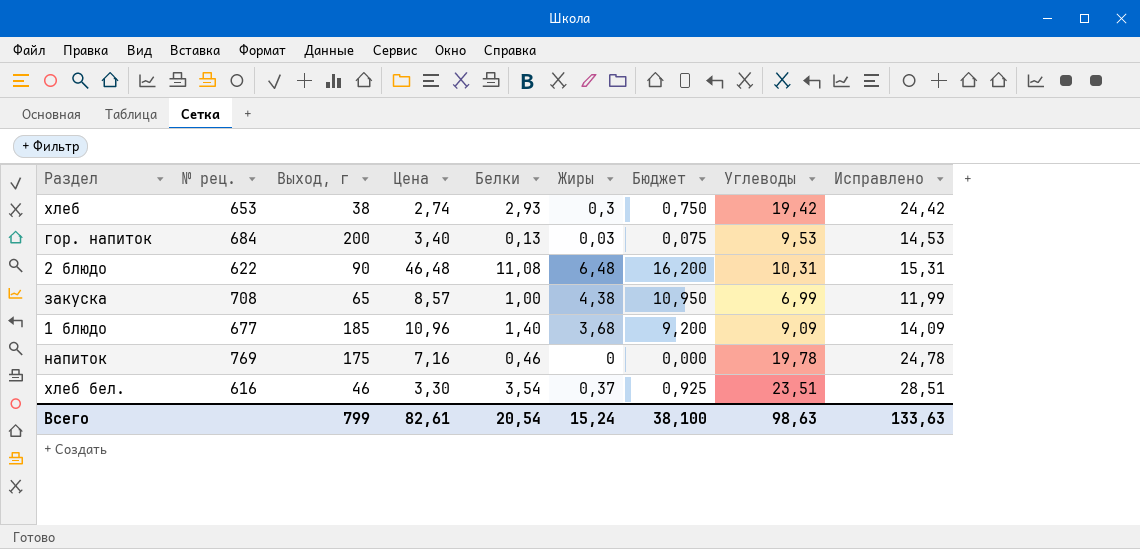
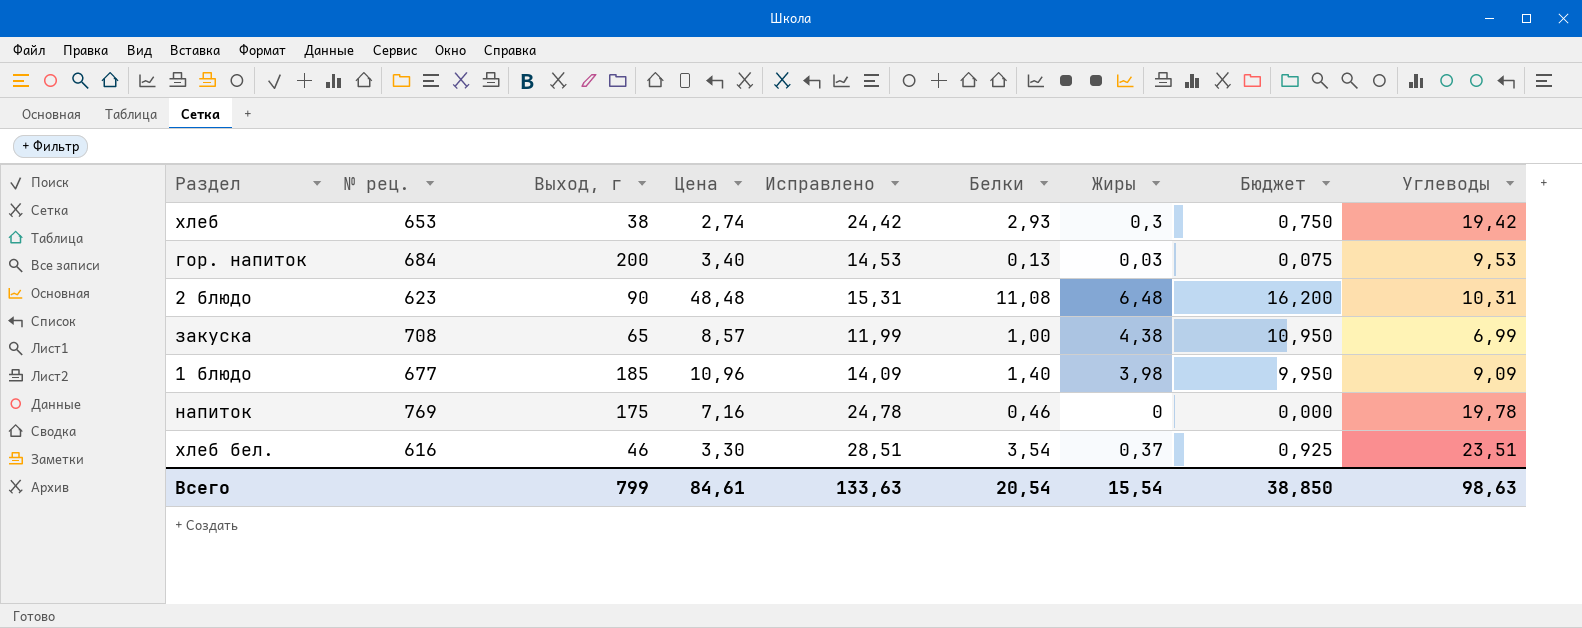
column Исправлено | position: 9 -> 5
2 блюдо | № рец.: 622 -> 623
2 блюдо | Цена: 46,48 -> 48,48
1 блюдо | Жиры: 3,68 -> 3,98
1 блюдо | Бюджет: 9,200 -> 9,950
Всего | Цена: 82,61 -> 84,61
Всего | Жиры: 15,24 -> 15,54
Всего | Бюджет: 38,100 -> 38,850

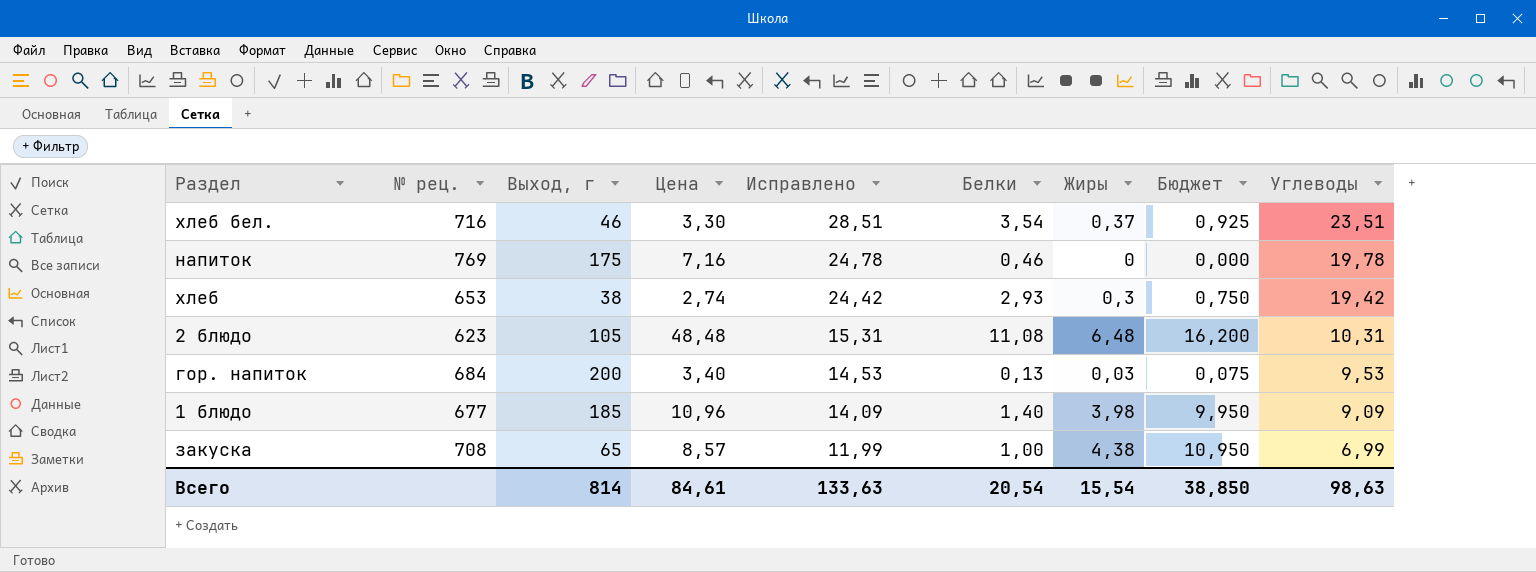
row order: none -> Исправлено descending
хлеб бел. | № рец.: 616 -> 716
2 блюдо | Выход, г: 90 -> 105
Всего | Выход, г: 799 -> 814

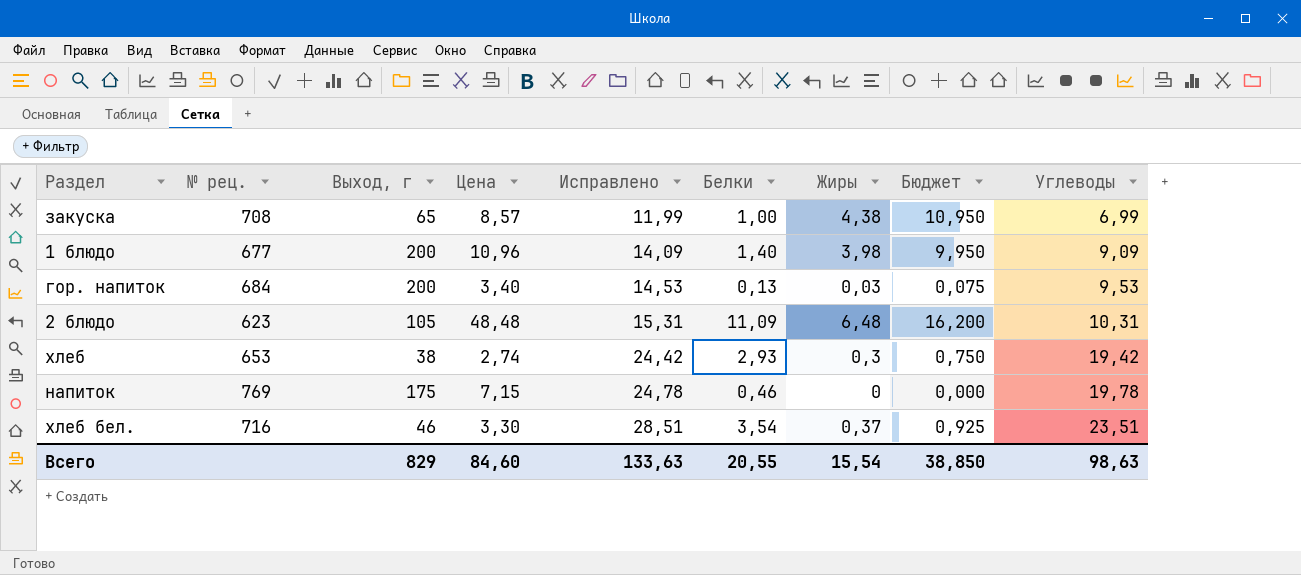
row order: Исправлено descending -> Исправлено ascending
1 блюдо | Выход, г: 185 -> 200
2 блюдо | Белки: 11,08 -> 11,09
напиток | Цена: 7,16 -> 7,15
Всего | Выход, г: 814 -> 829
Всего | Цена: 84,61 -> 84,60
Всего | Белки: 20,54 -> 20,55

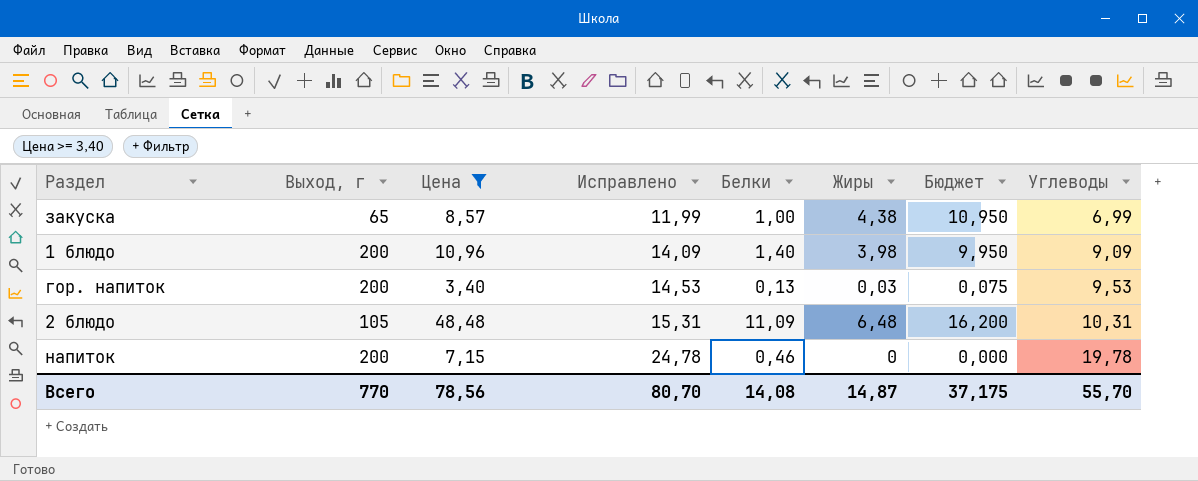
filter: none -> Цена >= 3,40
column № рец. | position: 2 -> none
напиток | Выход, г: 175 -> 200
Всего | Выход, г: 829 -> 770
Всего | Цена: 84,60 -> 78,56
Всего | Исправлено: 133,63 -> 80,70
Всего | Белки: 20,55 -> 14,08
Всего | Жиры: 15,54 -> 14,87
Всего | Бюджет: 38,850 -> 37,175
Всего | Углеводы: 98,63 -> 55,70

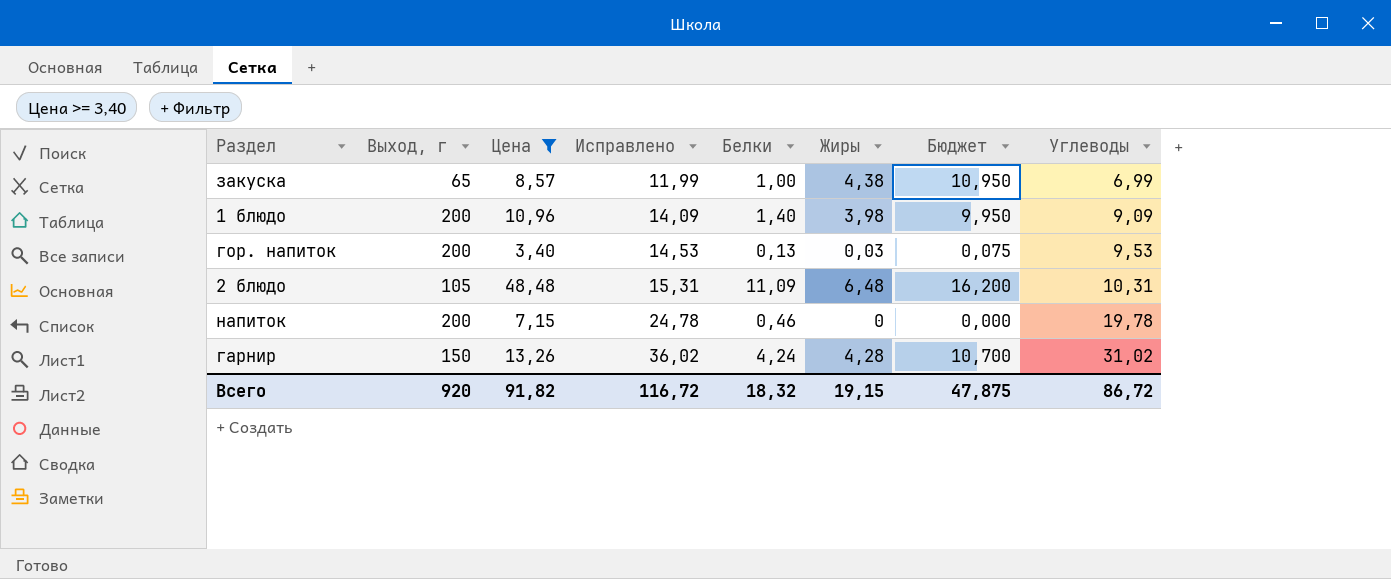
row гарнир: none -> 150 | 13,26 | 36,02 | 4,24 | 4,28 | 10,700 | 31,02
Всего | Выход, г: 770 -> 920
Всего | Цена: 78,56 -> 91,82
Всего | Исправлено: 80,70 -> 116,72
Всего | Белки: 14,08 -> 18,32
Всего | Жиры: 14,87 -> 19,15
Всего | Бюджет: 37,175 -> 47,875
Всего | Углеводы: 55,70 -> 86,72

